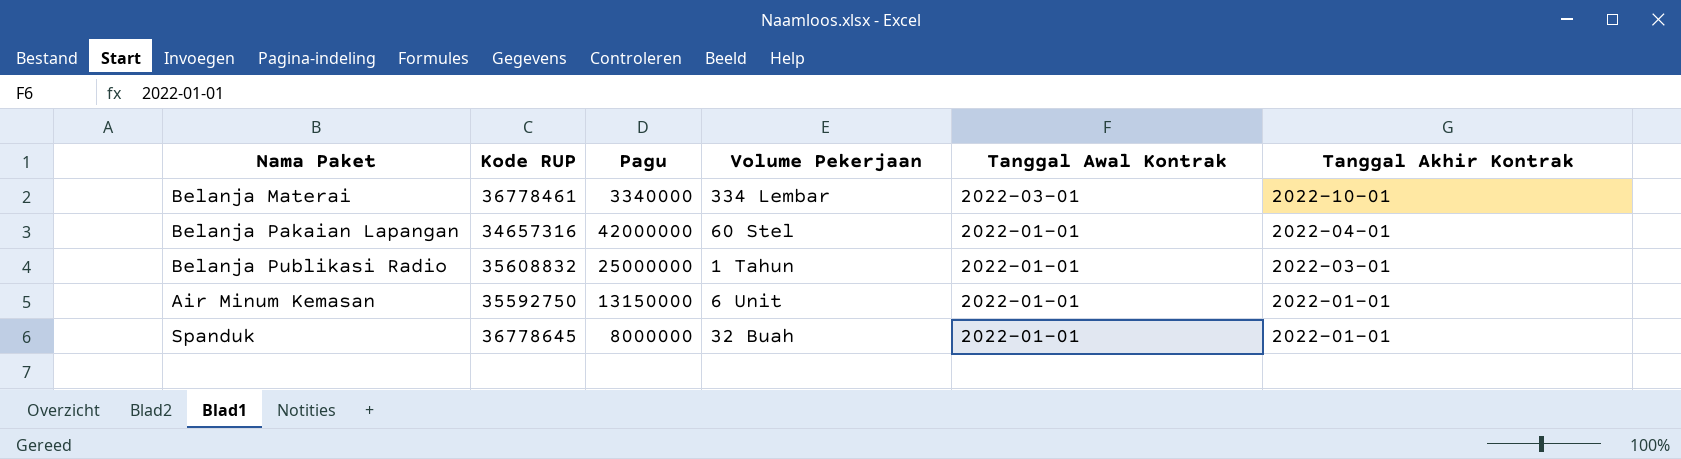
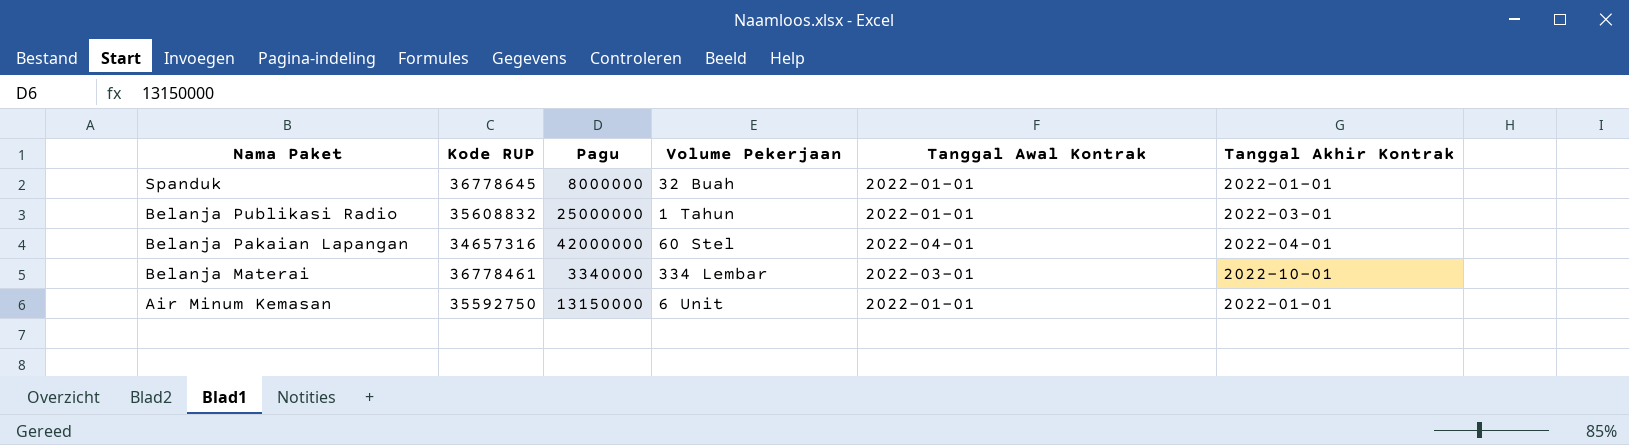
row order: Tanggal Awal Kontrak descending -> Nama Paket descending
Belanja Pakaian Lapangan | Tanggal Awal Kontrak: 2022-01-01 -> 2022-04-01

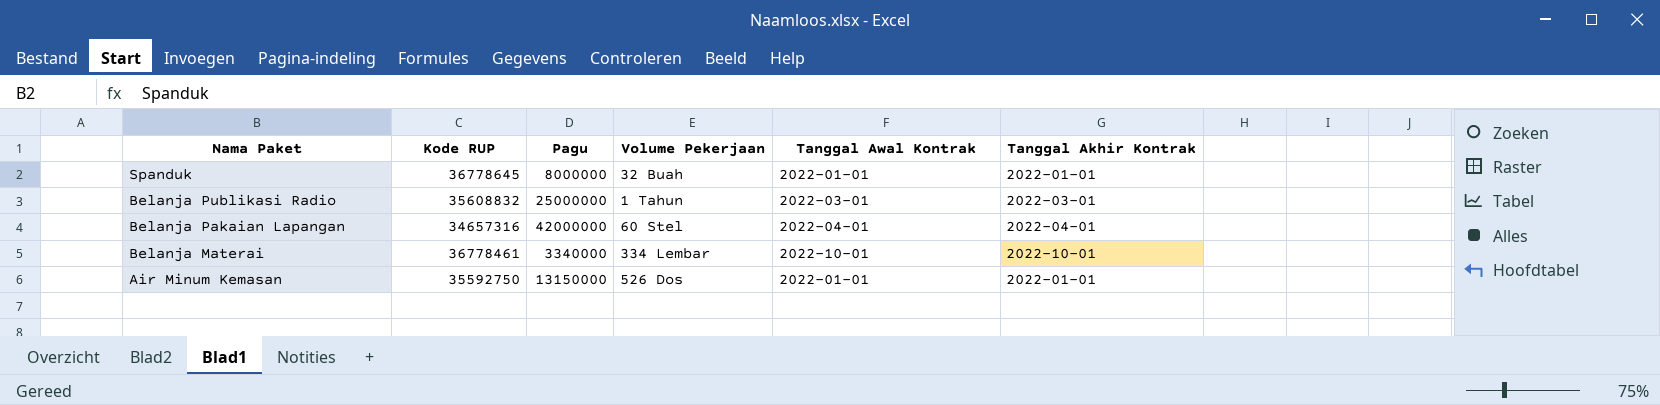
Belanja Publikasi Radio | Tanggal Awal Kontrak: 2022-01-01 -> 2022-03-01
Belanja Materai | Tanggal Awal Kontrak: 2022-03-01 -> 2022-10-01
Air Minum Kemasan | Volume Pekerjaan: 6 Unit -> 526 Dos

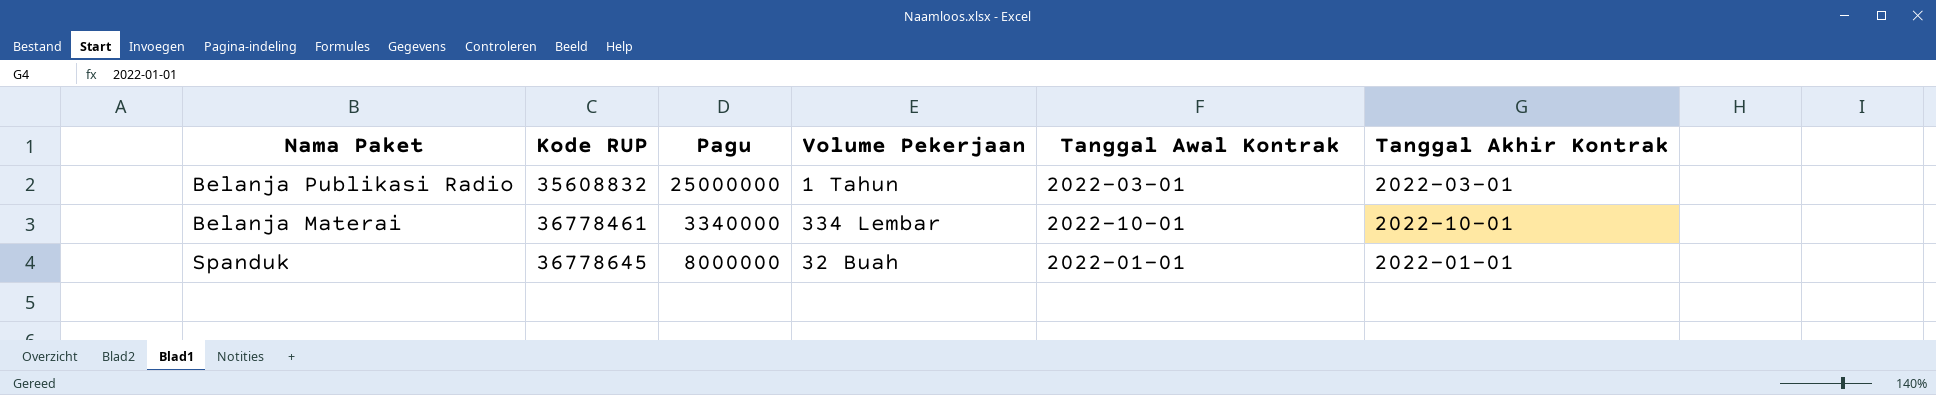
row order: Nama Paket descending -> Kode RUP ascending
row Belanja Pakaian Lapangan: 34657316 | 42000000 | 60 Stel | 2022-04-01 | 2022-04-01 -> none
row Air Minum Kemasan: 35592750 | 13150000 | 526 Dos | 2022-01-01 | 2022-01-01 -> none

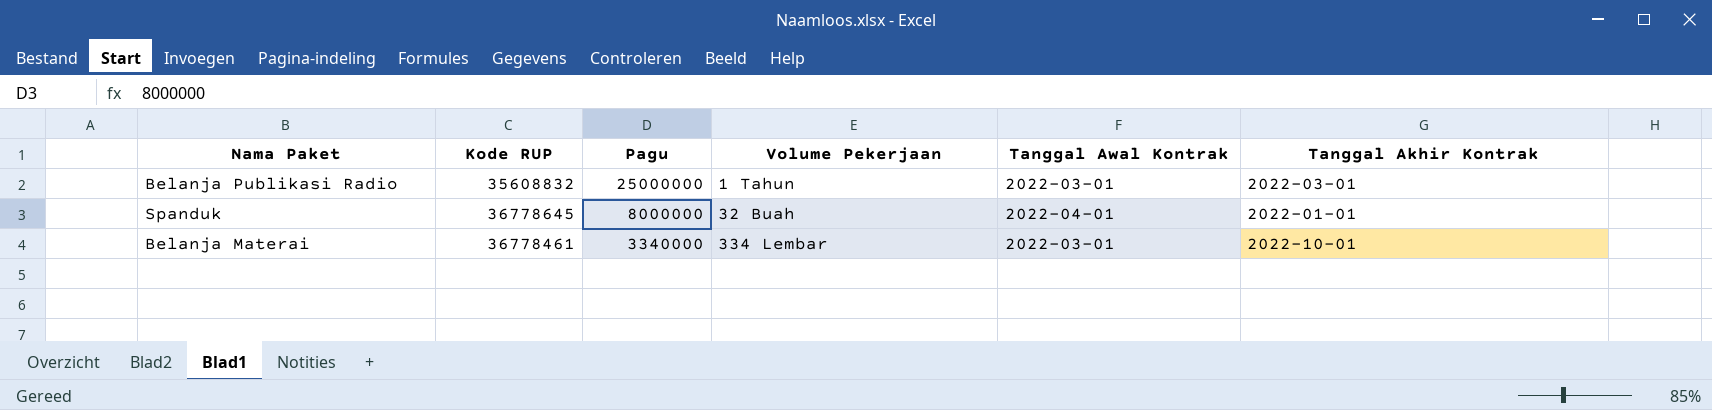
row order: Kode RUP ascending -> Pagu descending
Spanduk | Tanggal Awal Kontrak: 2022-01-01 -> 2022-04-01
Belanja Materai | Tanggal Awal Kontrak: 2022-10-01 -> 2022-03-01

